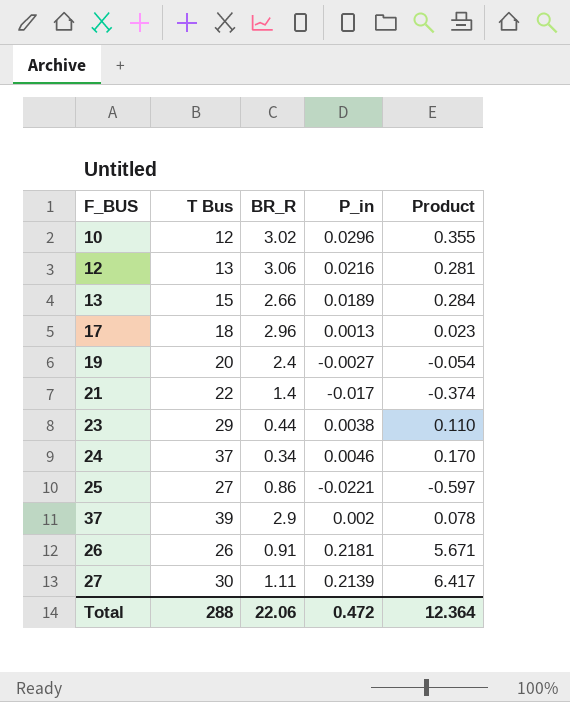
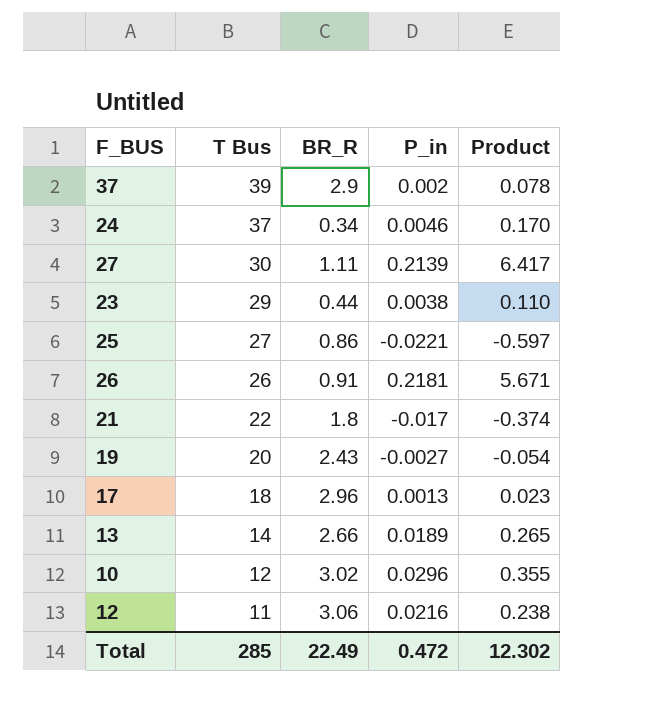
row order: none -> T Bus descending
21 | BR_R: 1.4 -> 1.8
19 | BR_R: 2.4 -> 2.43
13 | T Bus: 15 -> 14
13 | Product: 0.284 -> 0.265
12 | T Bus: 13 -> 11
12 | Product: 0.281 -> 0.238
Total | T Bus: 288 -> 285
Total | BR_R: 22.06 -> 22.49
Total | Product: 12.364 -> 12.302

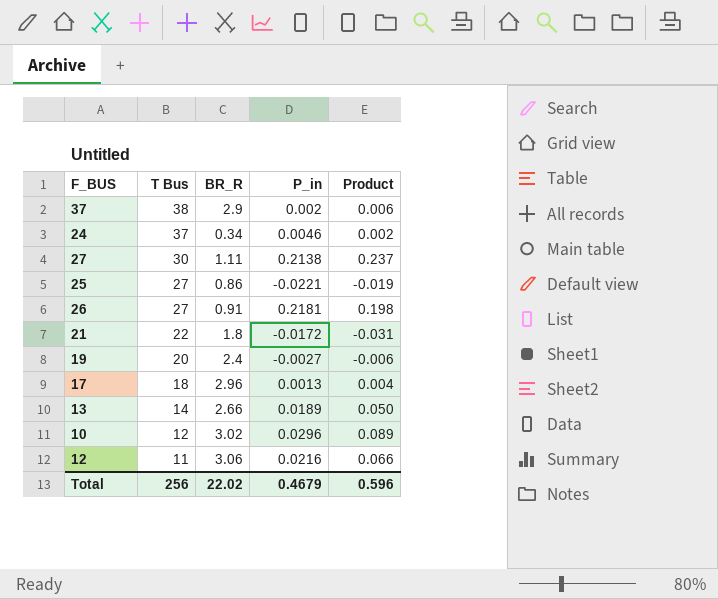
column Product | formula: [T Bus] * [P_in] -> [BR_R] * [P_in]
row 23: 29 | 0.44 | 0.0038 | 0.110 -> none
37 | T Bus: 39 -> 38
27 | P_in: 0.2139 -> 0.2138
26 | T Bus: 26 -> 27
21 | P_in: -0.017 -> -0.0172
19 | BR_R: 2.43 -> 2.4
Total | T Bus: 285 -> 256
Total | BR_R: 22.49 -> 22.02
Total | P_in: 0.472 -> 0.4679
Total | Product: 12.302 -> 0.596

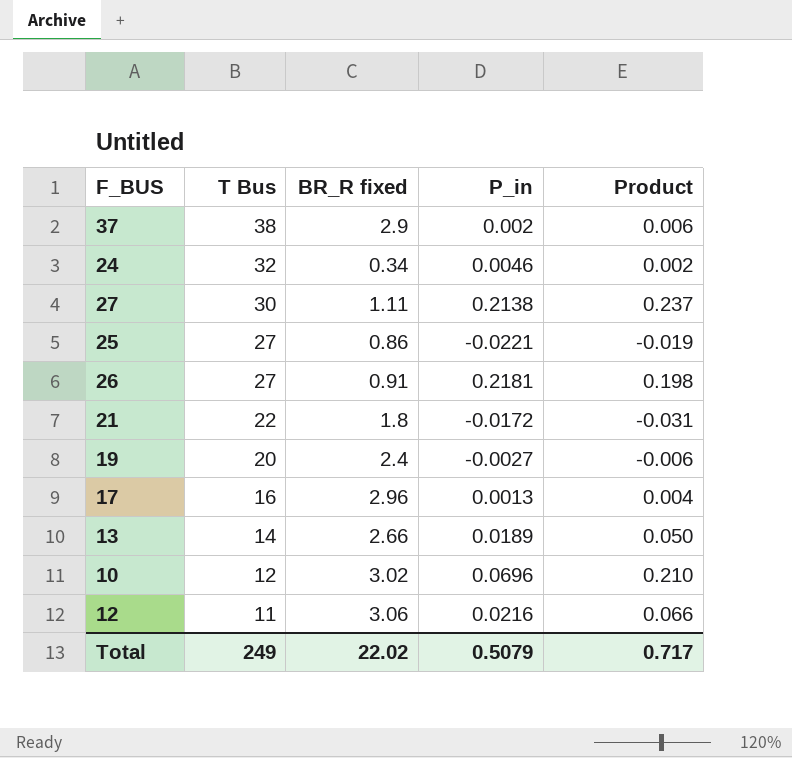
column name: BR_R -> BR_R fixed
24 | T Bus: 37 -> 32
17 | T Bus: 18 -> 16
10 | P_in: 0.0296 -> 0.0696
10 | Product: 0.089 -> 0.210
Total | T Bus: 256 -> 249
Total | P_in: 0.4679 -> 0.5079
Total | Product: 0.596 -> 0.717

